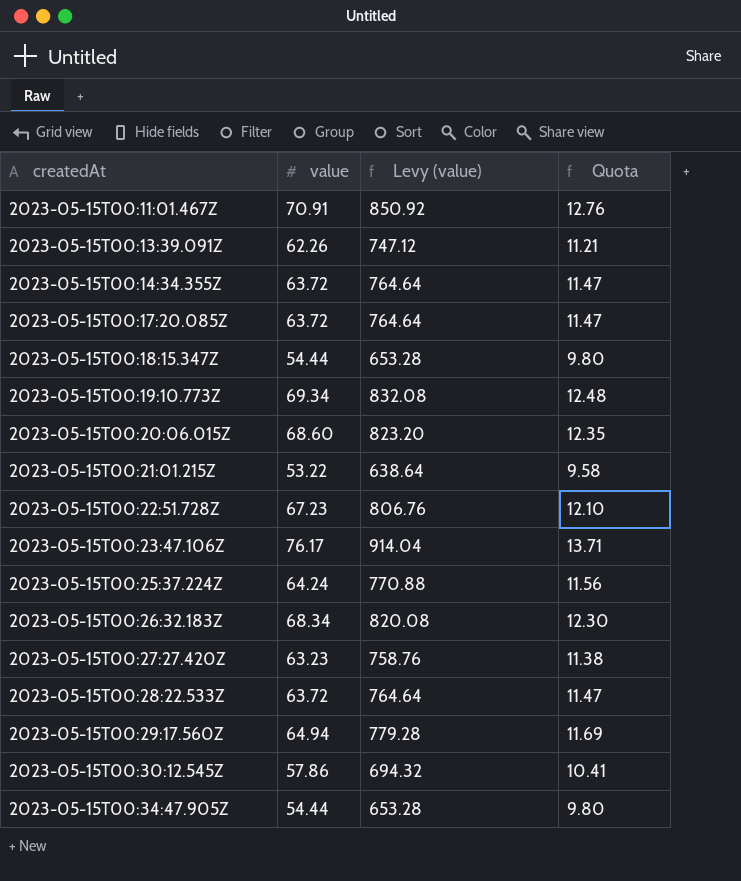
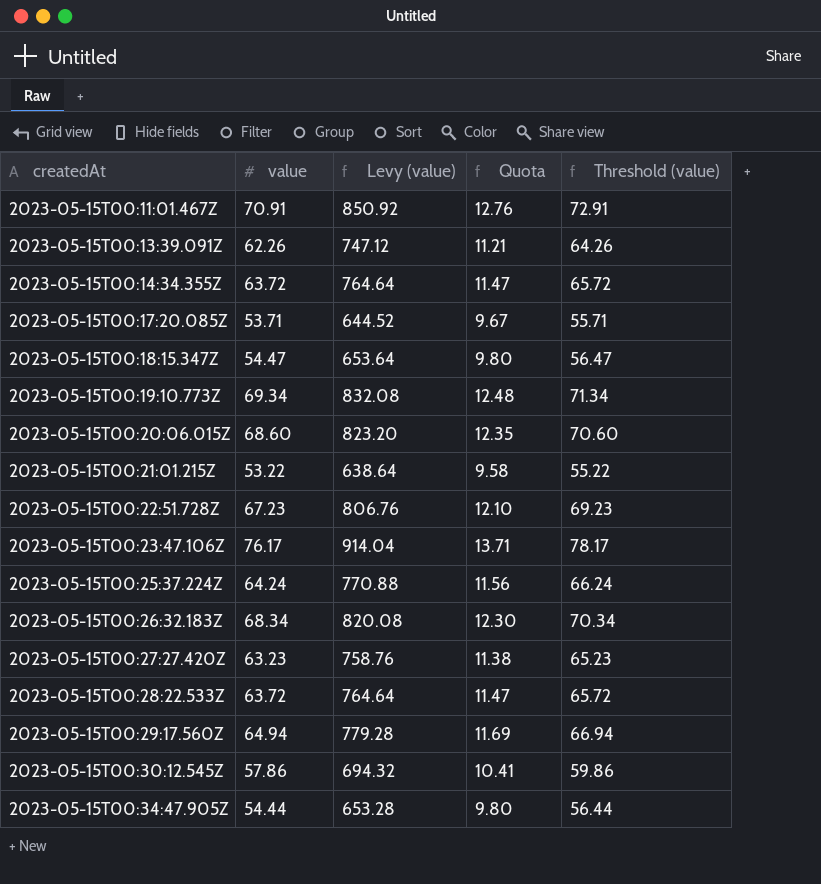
column Threshold (value) | formula: none -> [value] + 2
2023-05-15T00:17:20.085Z | value: 63.72 -> 53.71
2023-05-15T00:17:20.085Z | Levy (value): 764.64 -> 644.52
2023-05-15T00:17:20.085Z | Quota: 11.47 -> 9.67
2023-05-15T00:18:15.347Z | value: 54.44 -> 54.47
2023-05-15T00:18:15.347Z | Levy (value): 653.28 -> 653.64

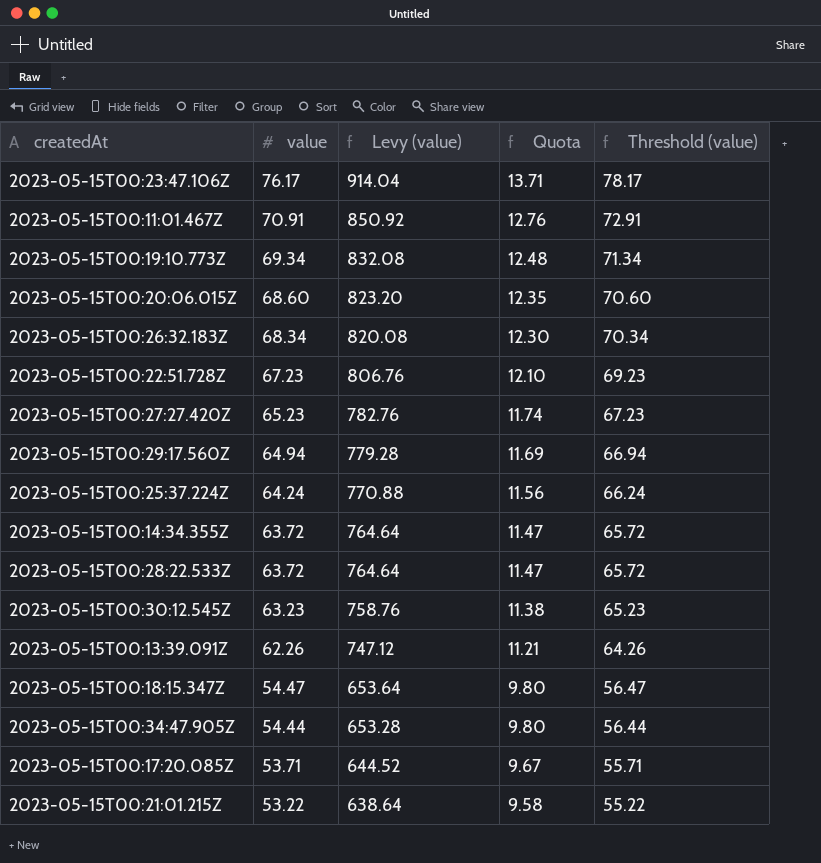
row order: createdAt ascending -> value descending
2023-05-15T00:27:27.420Z | value: 63.23 -> 65.23
2023-05-15T00:27:27.420Z | Levy (value): 758.76 -> 782.76
2023-05-15T00:27:27.420Z | Quota: 11.38 -> 11.74
2023-05-15T00:27:27.420Z | Threshold (value): 65.23 -> 67.23
2023-05-15T00:30:12.545Z | value: 57.86 -> 63.23
2023-05-15T00:30:12.545Z | Levy (value): 694.32 -> 758.76
2023-05-15T00:30:12.545Z | Quota: 10.41 -> 11.38
2023-05-15T00:30:12.545Z | Threshold (value): 59.86 -> 65.23

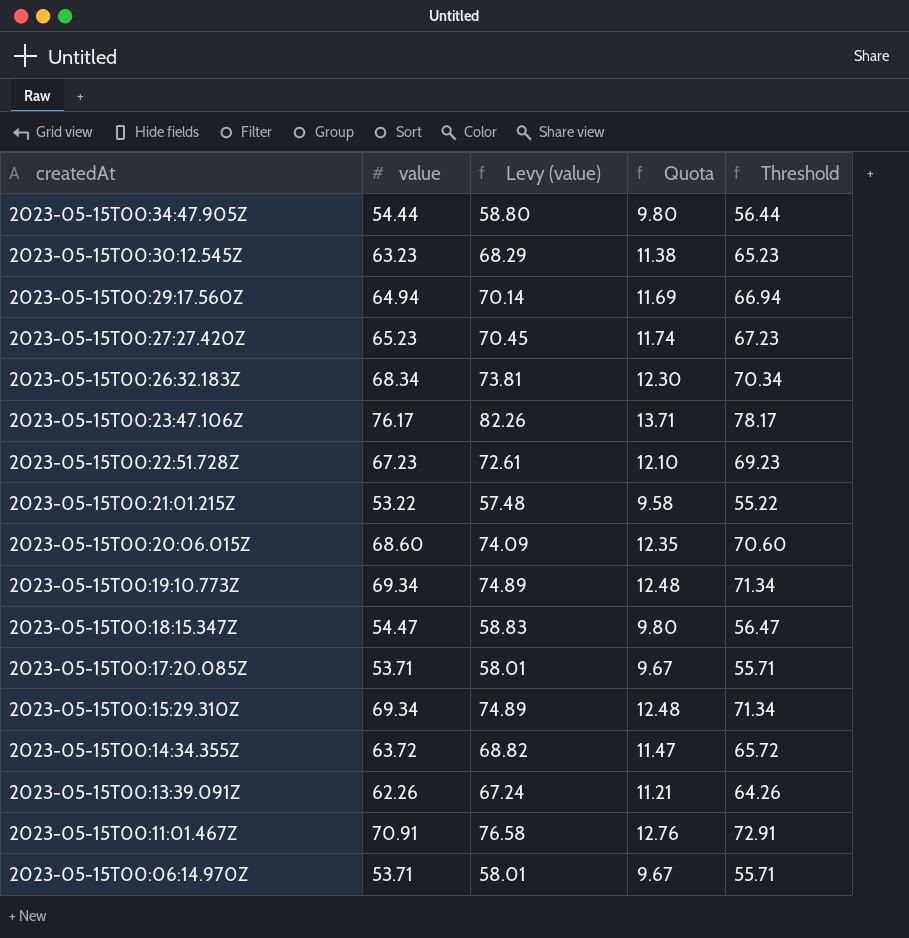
row order: value descending -> createdAt descending
column Levy (value) | formula: [value] * 12 -> [value] * 1.08
column name: Threshold (value) -> Threshold
row 2023-05-15T00:25:37.224Z: 64.24 | 770.88 | 11.56 | 66.24 -> none
row 2023-05-15T00:28:22.533Z: 63.72 | 764.64 | 11.47 | 65.72 -> none
row 2023-05-15T00:15:29.310Z: none -> 69.34 | 74.89 | 12.48 | 71.34
row 2023-05-15T00:06:14.970Z: none -> 53.71 | 58.01 | 9.67 | 55.71

